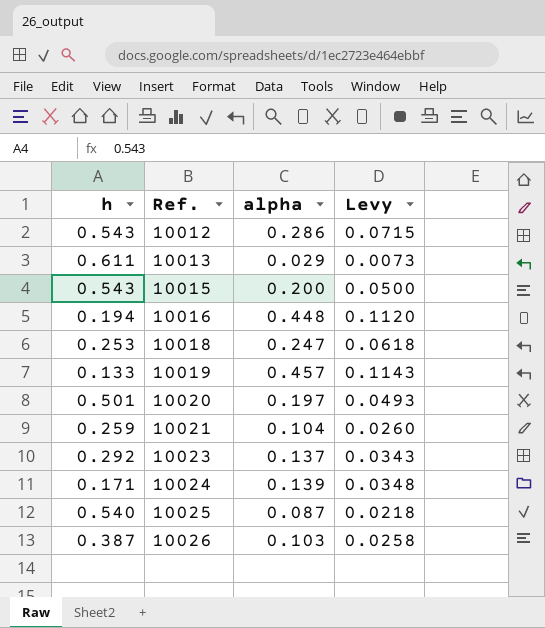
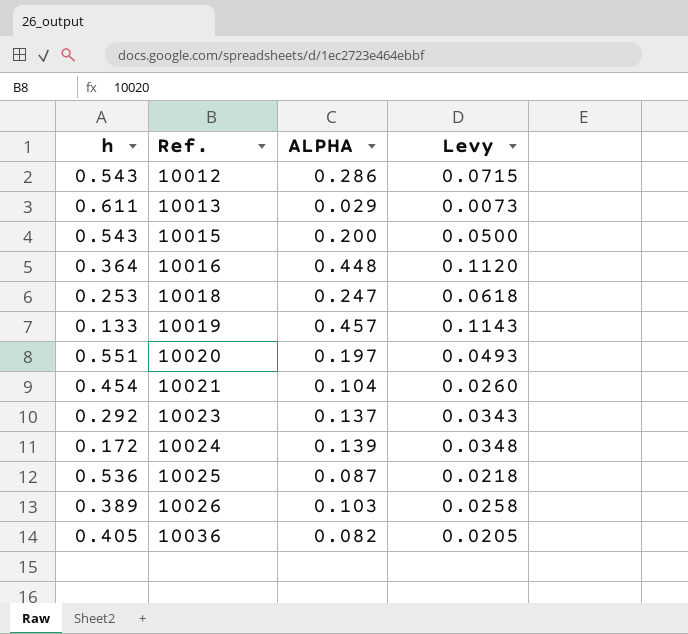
column name: alpha -> ALPHA
10016 | h: 0.194 -> 0.364
10020 | h: 0.501 -> 0.551
10021 | h: 0.259 -> 0.454
10024 | h: 0.171 -> 0.172
10025 | h: 0.540 -> 0.536
10026 | h: 0.387 -> 0.389
row 10036: none -> 0.405 | 0.082 | 0.0205

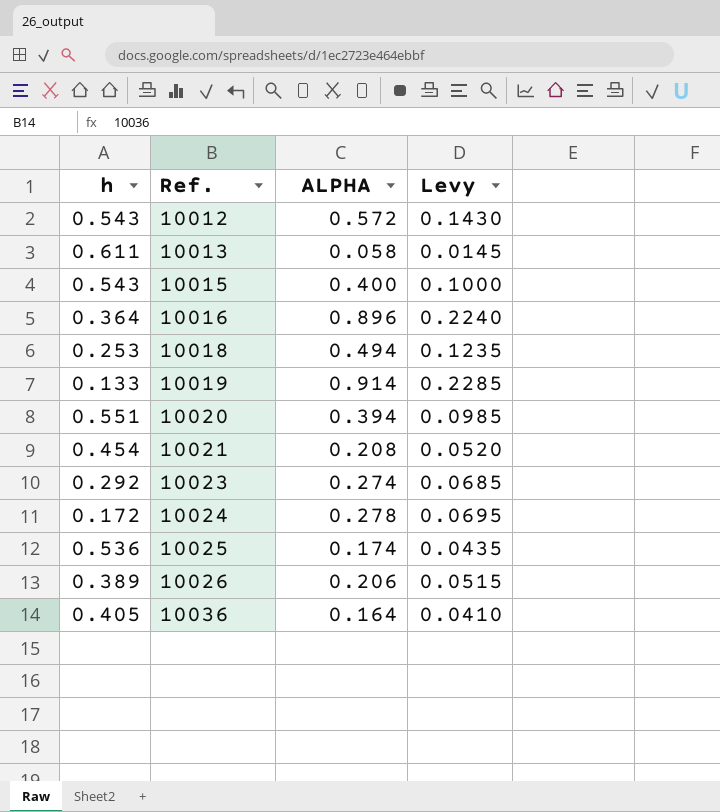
10012 | ALPHA: 0.286 -> 0.572
10012 | Levy: 0.0715 -> 0.1430
10013 | ALPHA: 0.029 -> 0.058
10013 | Levy: 0.0073 -> 0.0145
10015 | ALPHA: 0.200 -> 0.400
10015 | Levy: 0.0500 -> 0.1000
10016 | ALPHA: 0.448 -> 0.896
10016 | Levy: 0.1120 -> 0.2240
10018 | ALPHA: 0.247 -> 0.494
10018 | Levy: 0.0618 -> 0.1235
10019 | ALPHA: 0.457 -> 0.914
10019 | Levy: 0.1143 -> 0.2285
10020 | ALPHA: 0.197 -> 0.394
10020 | Levy: 0.0493 -> 0.0985
10021 | ALPHA: 0.104 -> 0.208
10021 | Levy: 0.0260 -> 0.0520
10023 | ALPHA: 0.137 -> 0.274
10023 | Levy: 0.0343 -> 0.0685
10024 | ALPHA: 0.139 -> 0.278
10024 | Levy: 0.0348 -> 0.0695
10025 | ALPHA: 0.087 -> 0.174
10025 | Levy: 0.0218 -> 0.0435
10026 | ALPHA: 0.103 -> 0.206
10026 | Levy: 0.0258 -> 0.0515
10036 | ALPHA: 0.082 -> 0.164
10036 | Levy: 0.0205 -> 0.0410

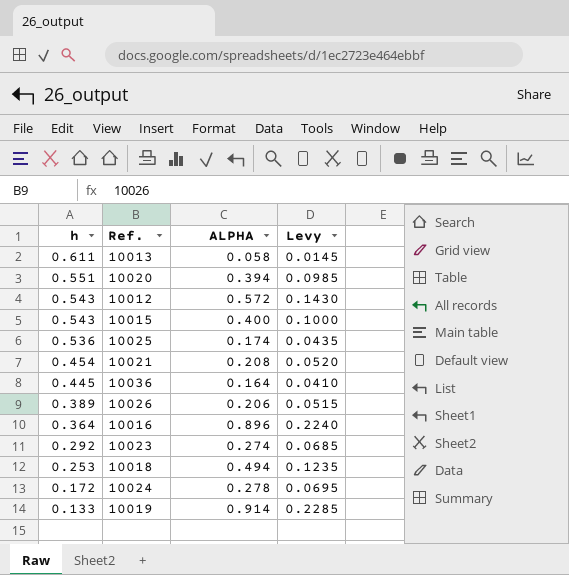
row order: Ref. ascending -> h descending
10036 | h: 0.405 -> 0.445

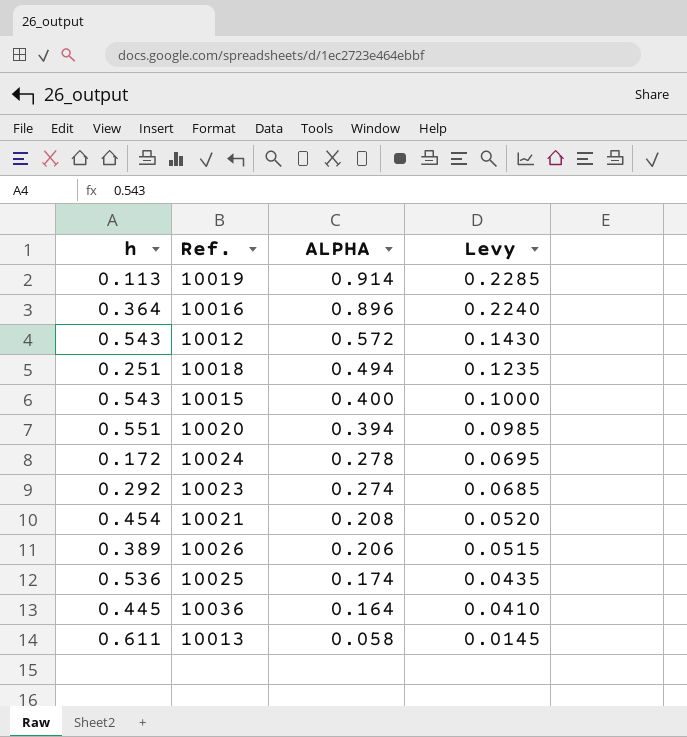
row order: h descending -> ALPHA descending
10019 | h: 0.133 -> 0.113
10018 | h: 0.253 -> 0.251

